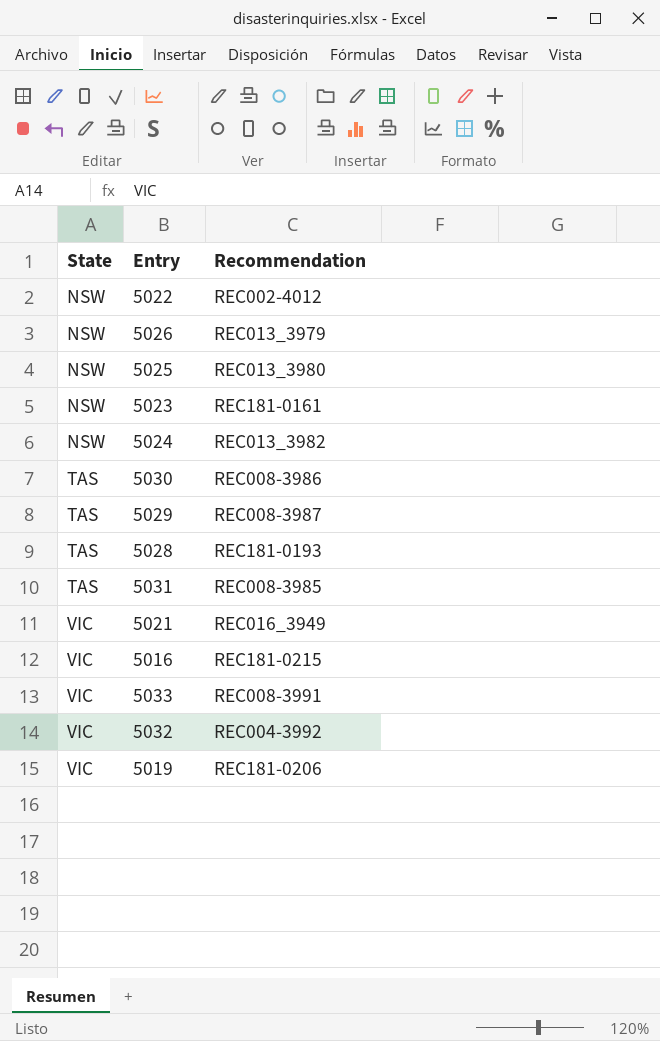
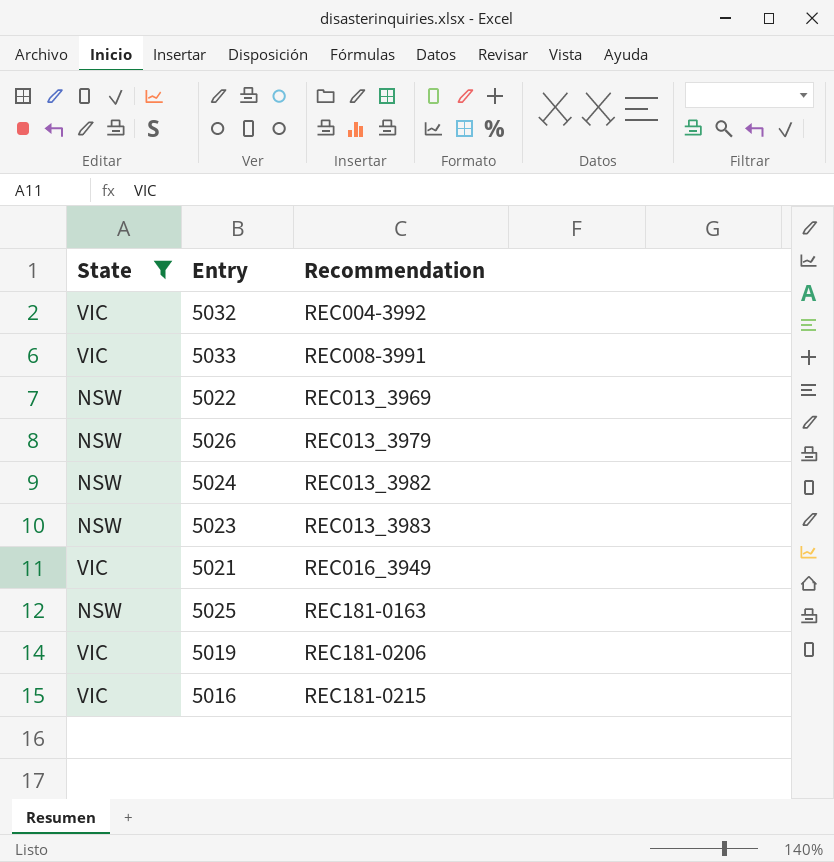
filter: none -> State != TAS
row order: State ascending -> Recommendation ascending
5022 | Recommendation: REC002-4012 -> REC013_3969
5023 | Recommendation: REC181-0161 -> REC013_3983
5025 | Recommendation: REC013_3980 -> REC181-0163

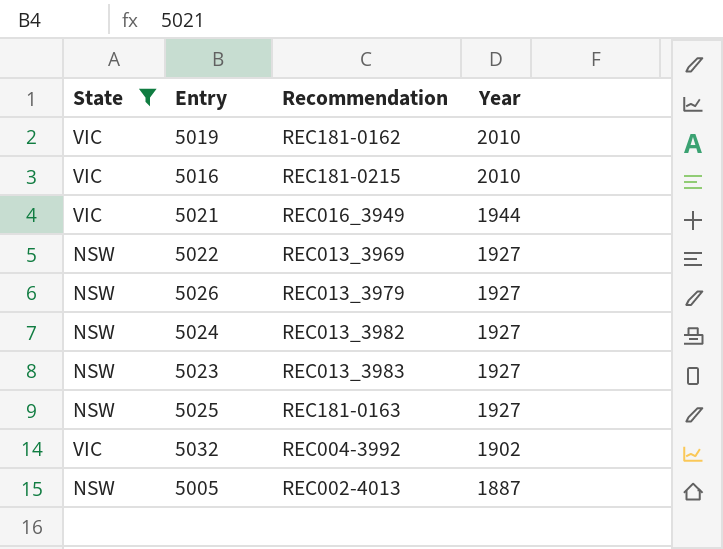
row order: Recommendation ascending -> Year descending
column Year | position: none -> 4
row 5033: VIC | REC008-3991 -> none
5019 | Recommendation: REC181-0206 -> REC181-0162
row 5005: none -> NSW | REC002-4013 | 1887

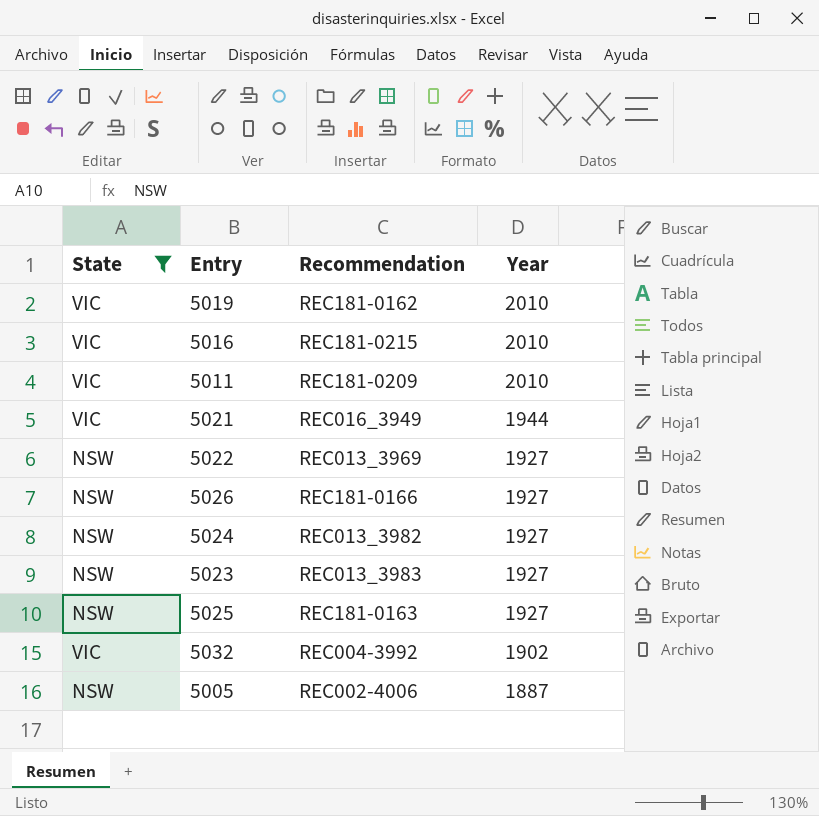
row 5011: none -> VIC | REC181-0209 | 2010
5026 | Recommendation: REC013_3979 -> REC181-0166
5005 | Recommendation: REC002-4013 -> REC002-4006

